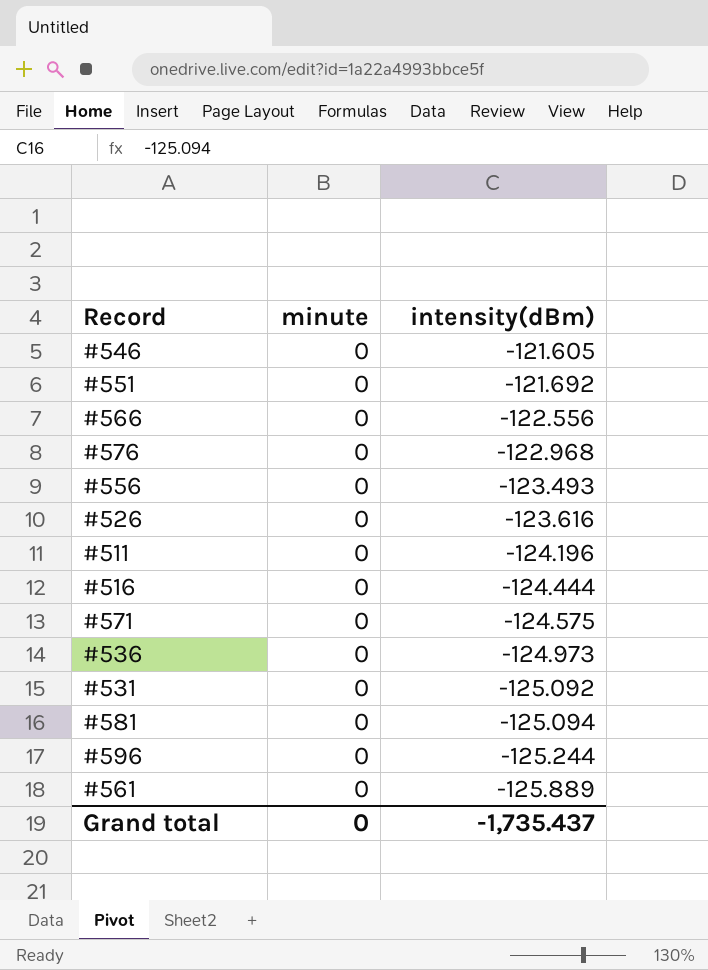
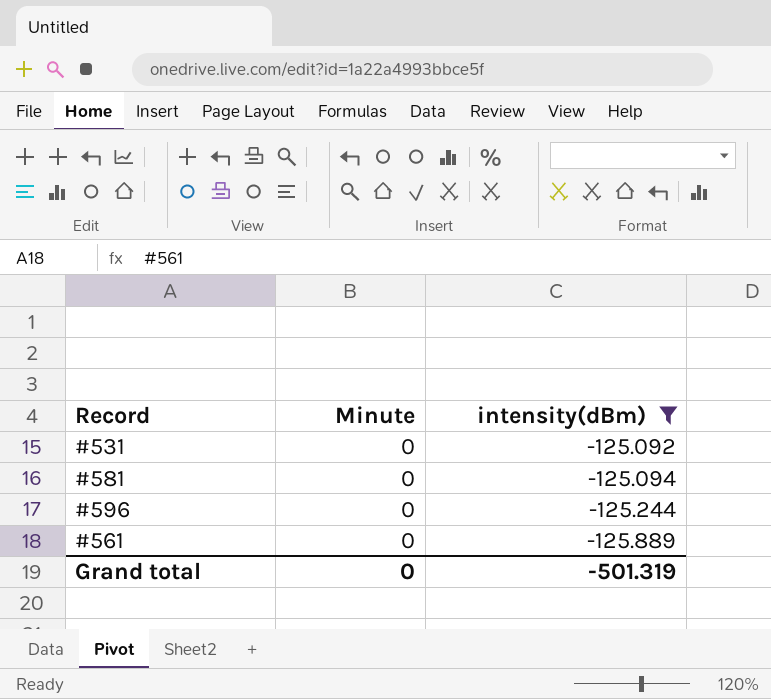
filter: none -> intensity(dBm) <= -125.092
column name: minute -> Minute
Grand total | intensity(dBm): -1,735.437 -> -501.319

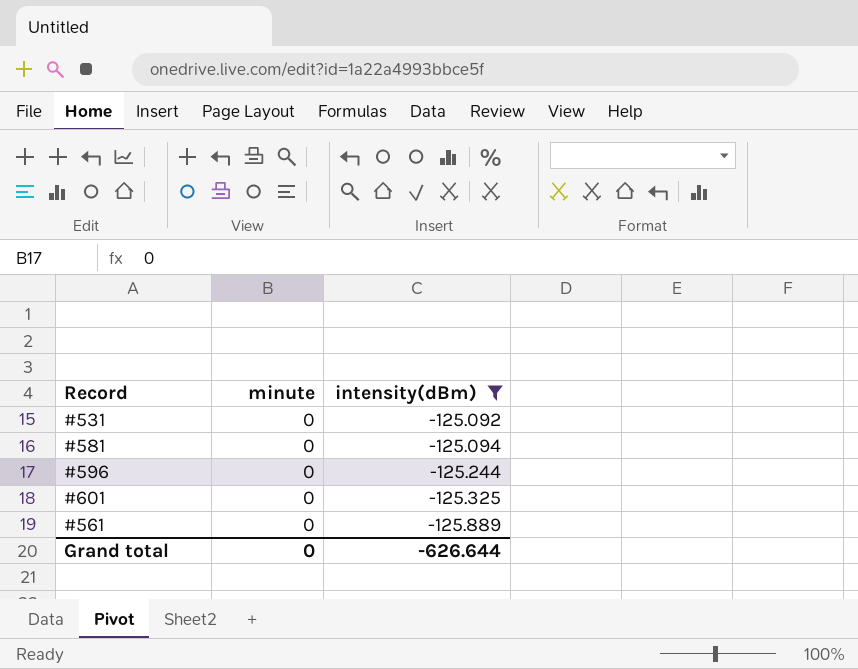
column name: Minute -> minute
row #601: none -> 0 | -125.325
Grand total | intensity(dBm): -501.319 -> -626.644

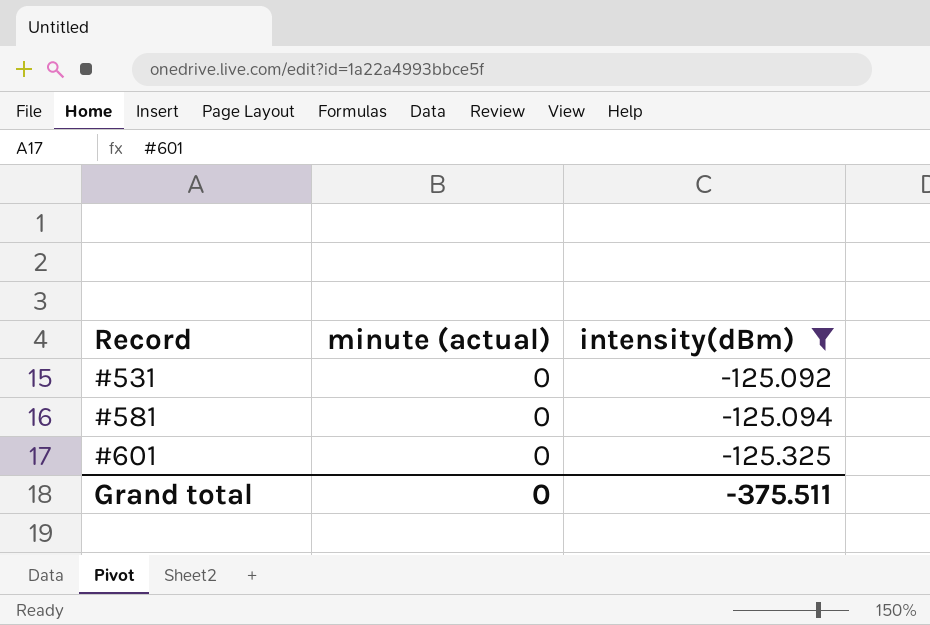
column name: minute -> minute (actual)
row #596: 0 | -125.244 -> none
row #561: 0 | -125.889 -> none
Grand total | intensity(dBm): -626.644 -> -375.511

